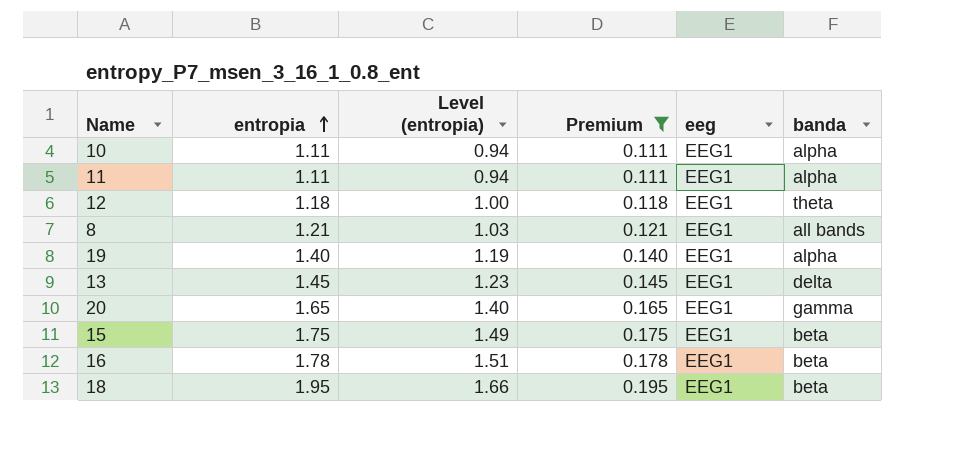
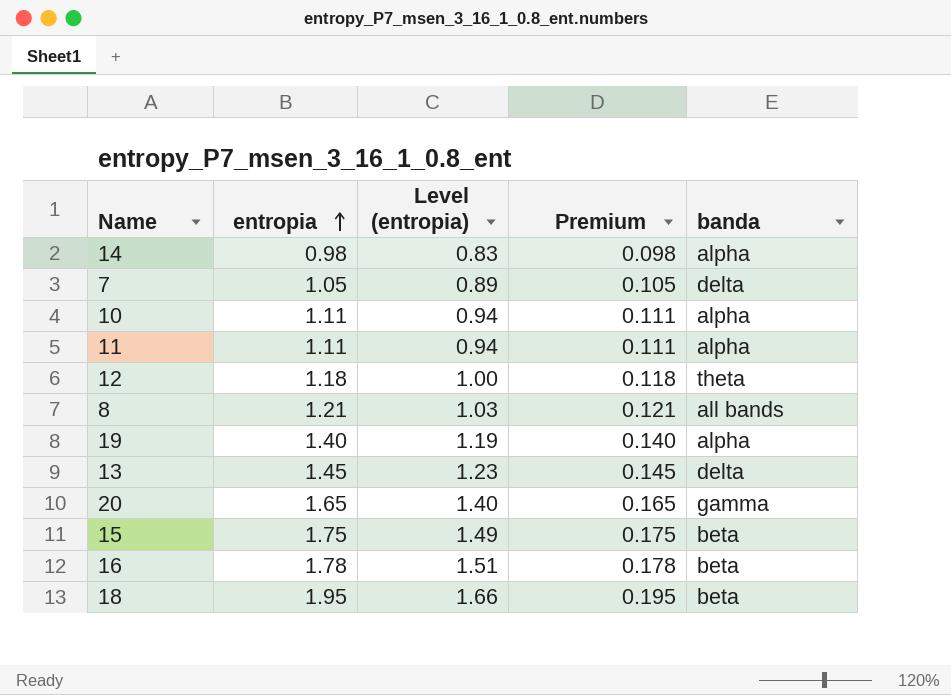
filter: Premium >= 0.111 -> none
column eeg | position: 5 -> none

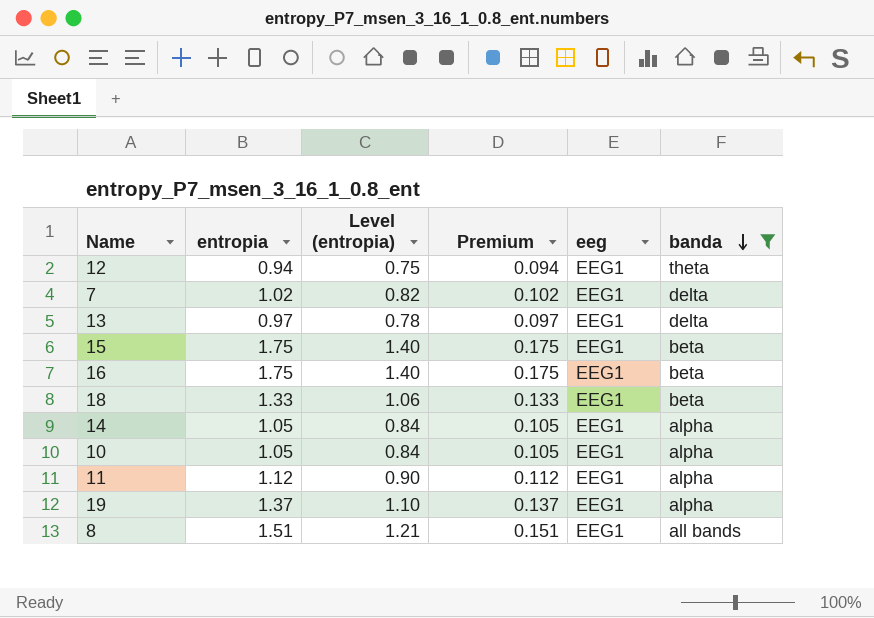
filter: none -> banda != gamma
row order: entropia ascending -> banda descending
column Level (entropia) | formula: [entropia] * 0.85 -> [entropia] * 0.8
column eeg | position: none -> 5
12 | entropia: 1.18 -> 0.94
12 | Premium: 0.118 -> 0.094
7 | entropia: 1.05 -> 1.02
7 | Premium: 0.105 -> 0.102
13 | entropia: 1.45 -> 0.97
13 | Premium: 0.145 -> 0.097
16 | entropia: 1.78 -> 1.75
16 | Premium: 0.178 -> 0.175
18 | entropia: 1.95 -> 1.33
18 | Premium: 0.195 -> 0.133
14 | entropia: 0.98 -> 1.05
14 | Premium: 0.098 -> 0.105
10 | entropia: 1.11 -> 1.05
10 | Premium: 0.111 -> 0.105
11 | entropia: 1.11 -> 1.12
11 | Premium: 0.111 -> 0.112
19 | entropia: 1.40 -> 1.37
19 | Premium: 0.140 -> 0.137
8 | entropia: 1.21 -> 1.51
8 | Premium: 0.121 -> 0.151

